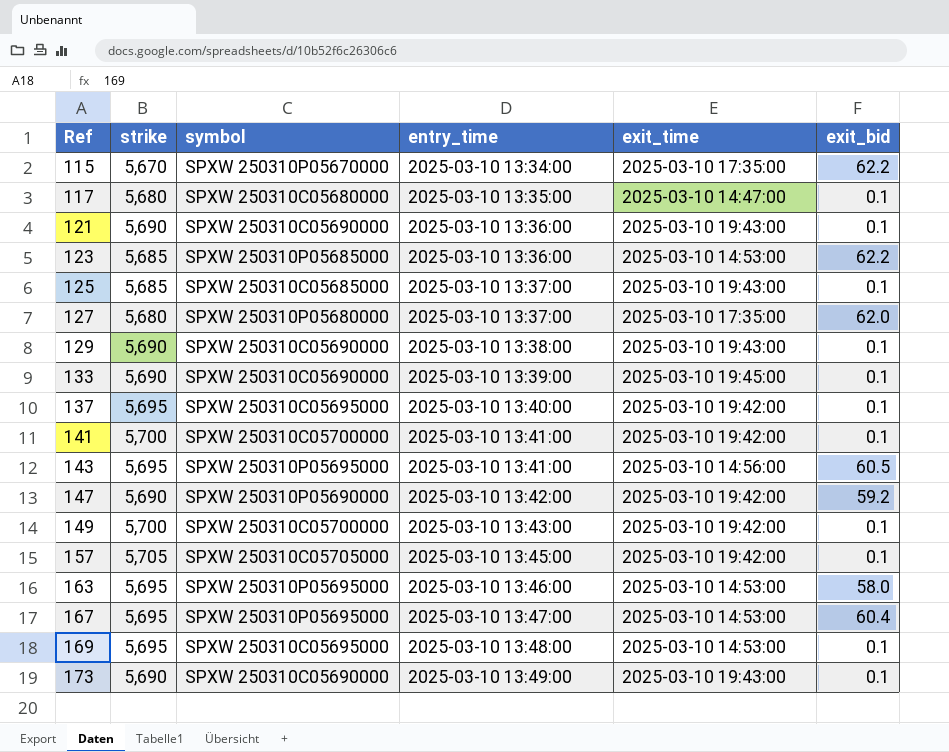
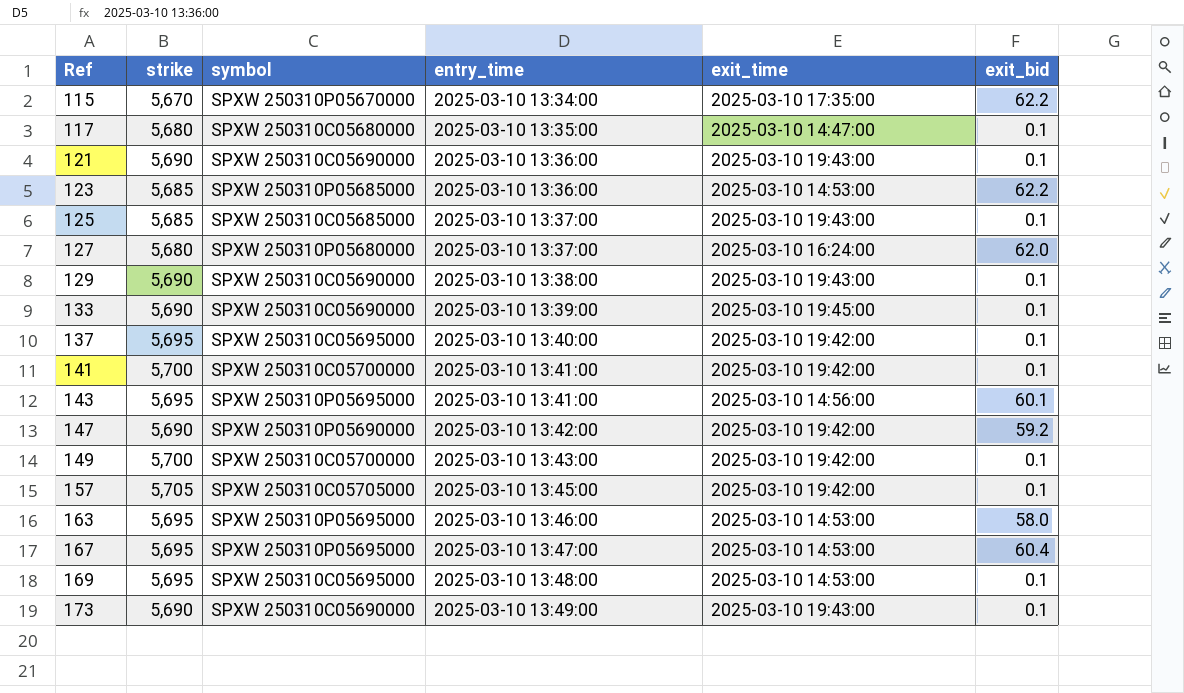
127 | exit_time: 2025-03-10 17:35:00 -> 2025-03-10 16:24:00
143 | exit_bid: 60.5 -> 60.1

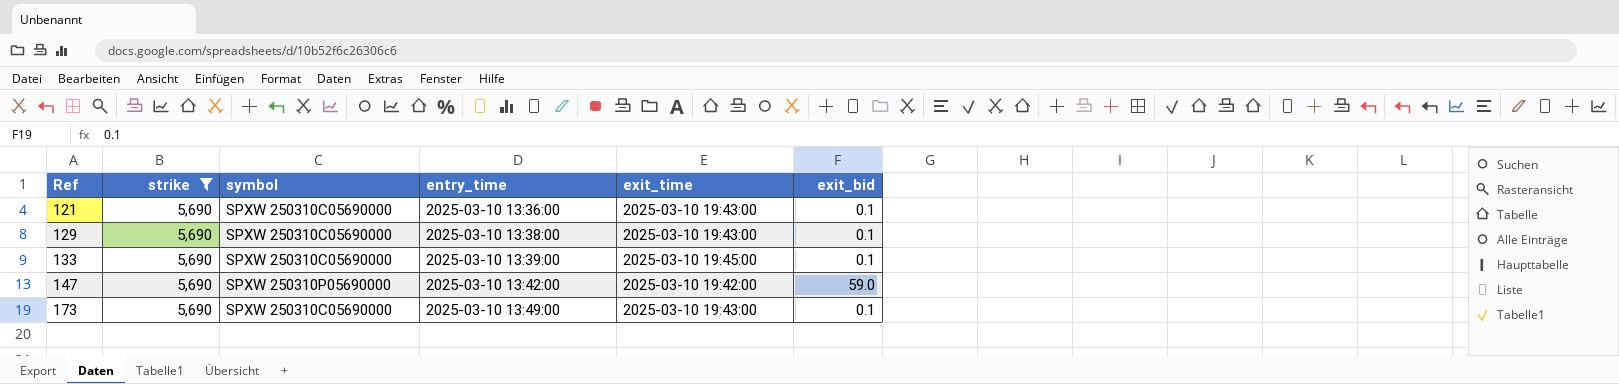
filter: none -> strike = 5,690
147 | exit_bid: 59.2 -> 59.0

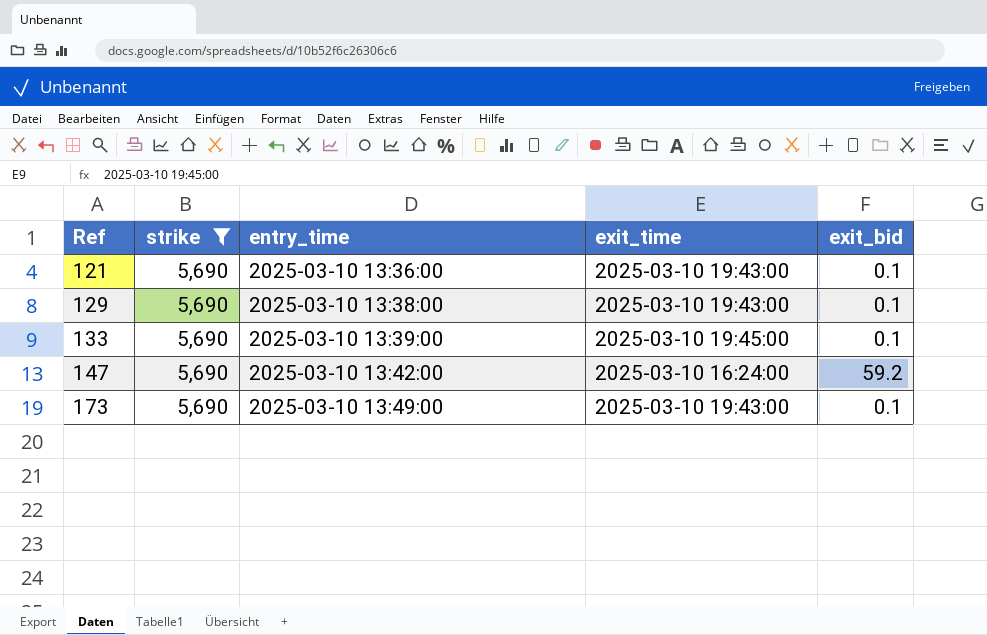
column symbol | position: 3 -> none
147 | exit_time: 2025-03-10 19:42:00 -> 2025-03-10 16:24:00
147 | exit_bid: 59.0 -> 59.2

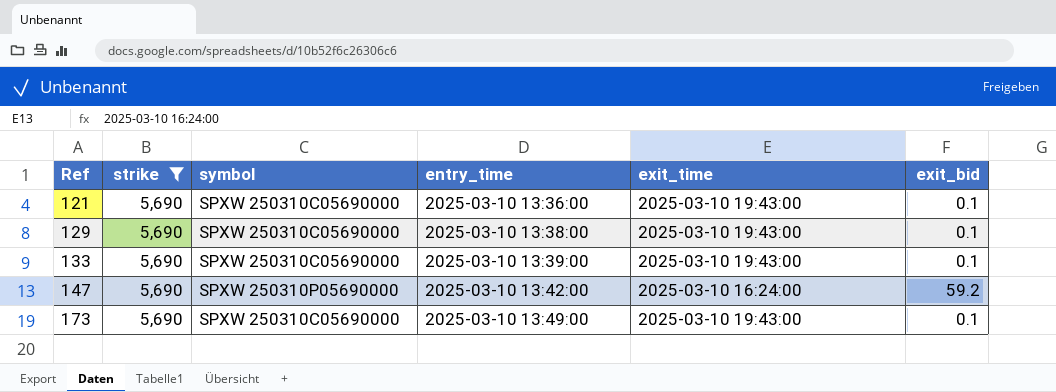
column symbol | position: none -> 3
133 | exit_time: 2025-03-10 19:45:00 -> 2025-03-10 19:43:00

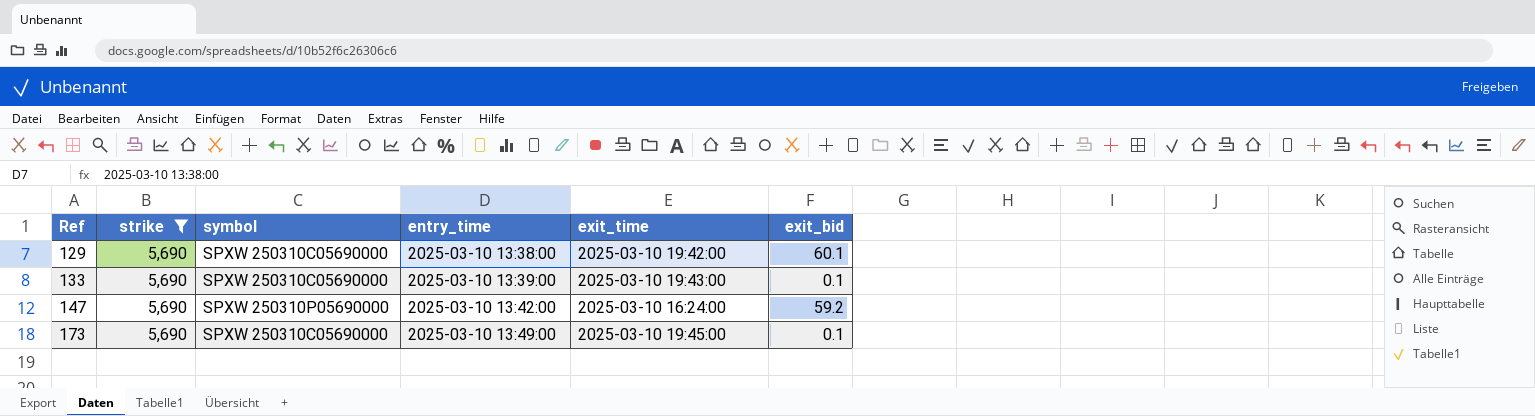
row 121: 5,690 | SPXW 250310C05690000 | 2025-03-10 13:36:00 | 2025-03-10 19:43:00 | 0.1 -> none
129 | exit_time: 2025-03-10 19:43:00 -> 2025-03-10 19:42:00
129 | exit_bid: 0.1 -> 60.1
173 | exit_time: 2025-03-10 19:43:00 -> 2025-03-10 19:45:00

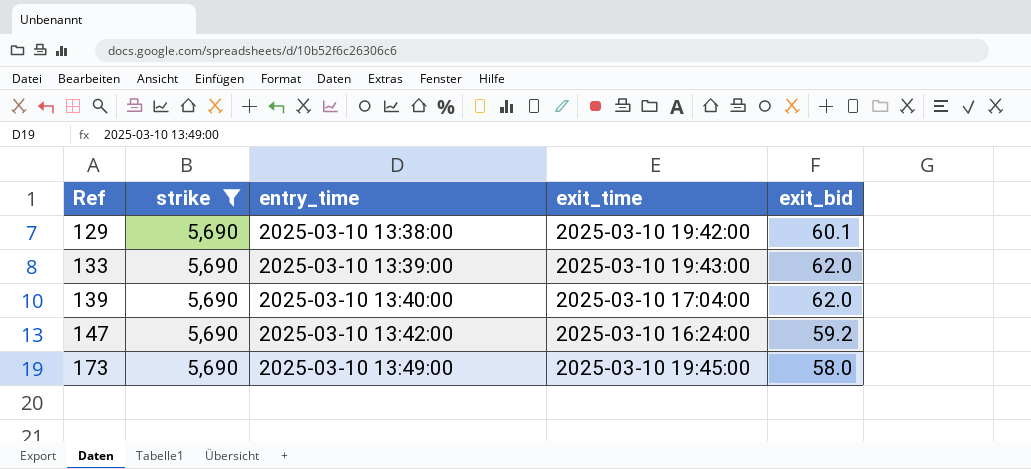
column symbol | position: 3 -> none
133 | exit_bid: 0.1 -> 62.0
row 139: none -> 5,690 | 2025-03-10 13:40:00 | 2025-03-10 17:04:00 | 62.0
173 | exit_bid: 0.1 -> 58.0

